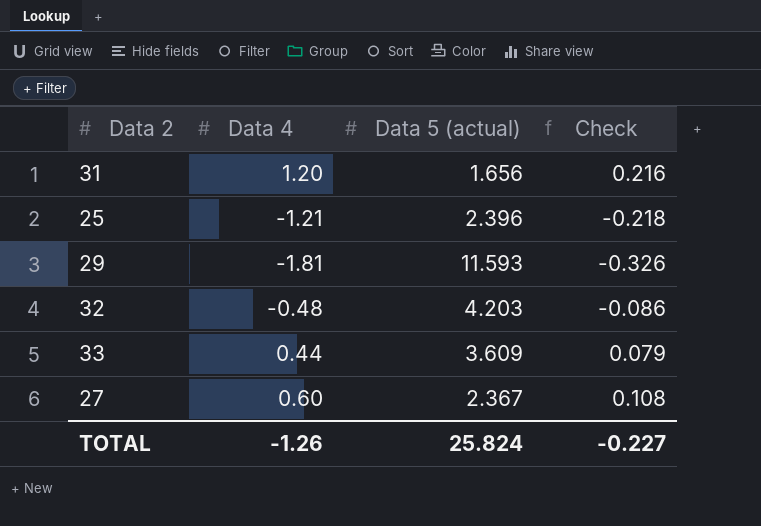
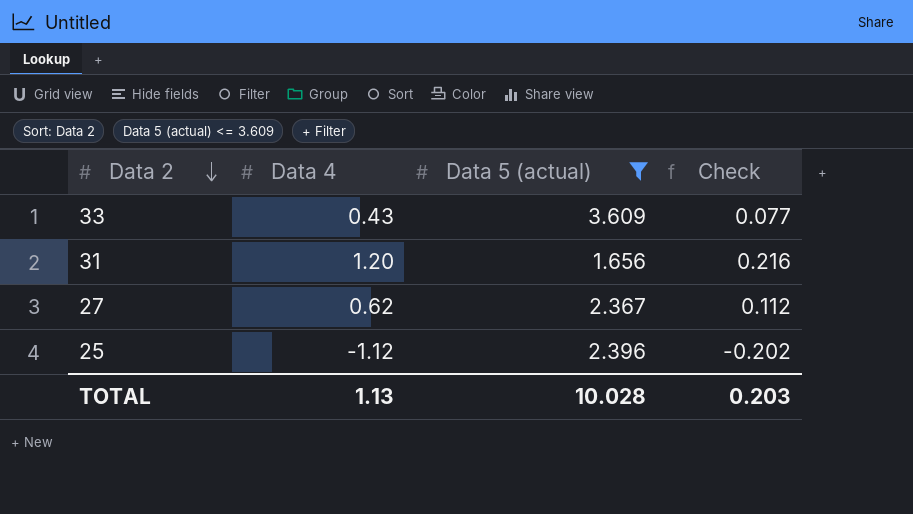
filter: none -> Data 5 (actual) <= 3.609
row order: none -> Data 2 descending
33 | Data 4: 0.44 -> 0.43
33 | Check: 0.079 -> 0.077
27 | Data 4: 0.60 -> 0.62
27 | Check: 0.108 -> 0.112
25 | Data 4: -1.21 -> -1.12
25 | Check: -0.218 -> -0.202
TOTAL | Data 4: -1.26 -> 1.13
TOTAL | Data 5 (actual): 25.824 -> 10.028
TOTAL | Check: -0.227 -> 0.203

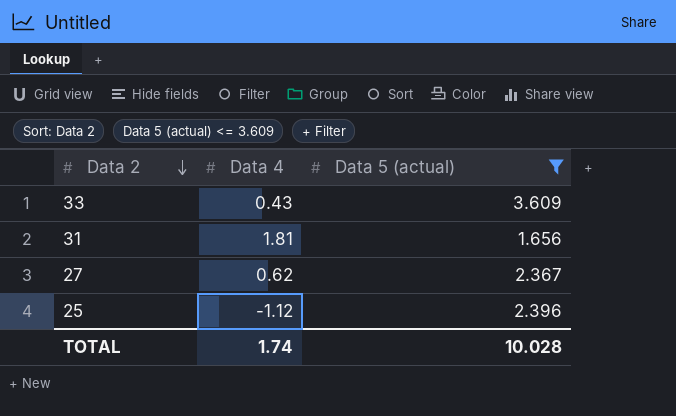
column Check | formula: [Data 4] * 0.18 -> none
31 | Data 4: 1.20 -> 1.81
TOTAL | Data 4: 1.13 -> 1.74

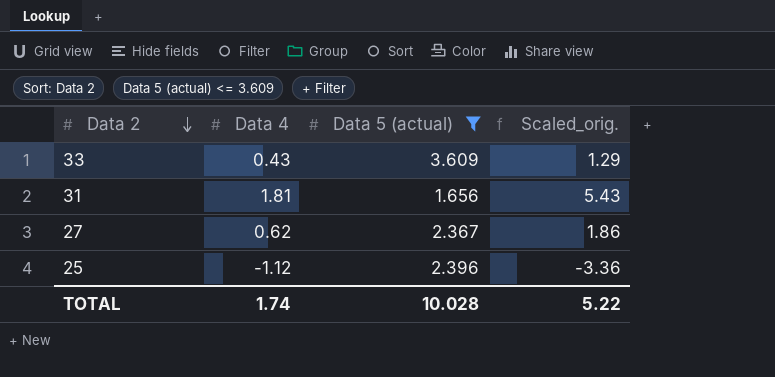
column Scaled_orig. | formula: none -> [Data 4] * 3

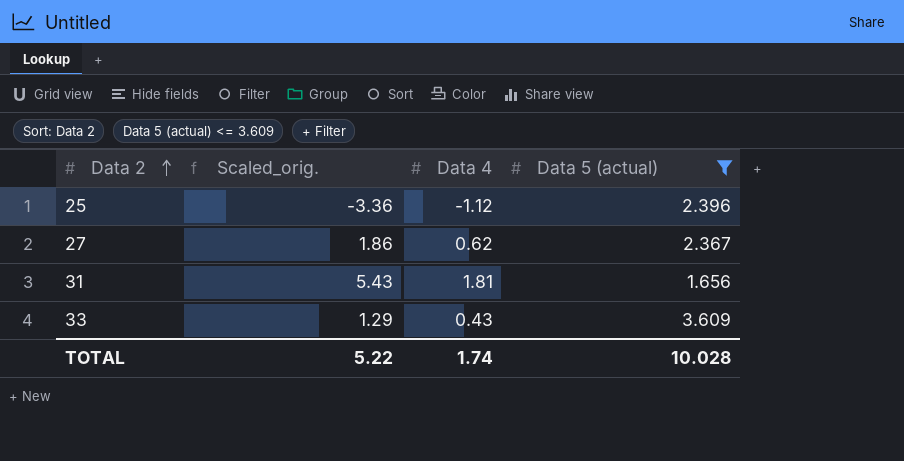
row order: Data 2 descending -> Data 2 ascending
column Scaled_orig. | position: 4 -> 2

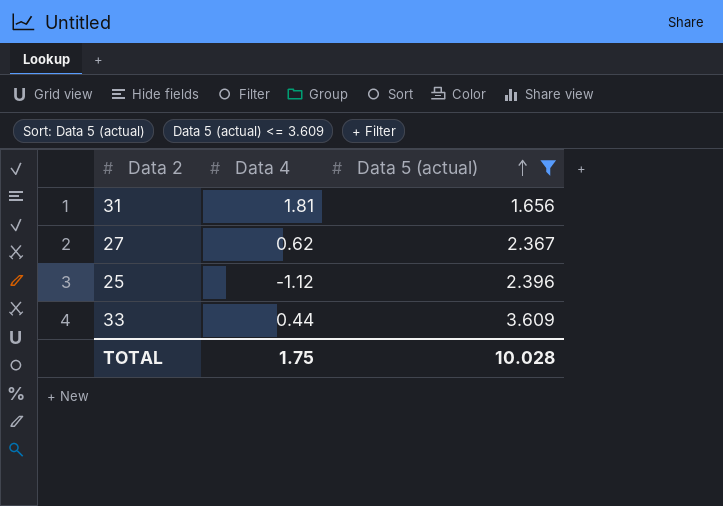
row order: Data 2 ascending -> Data 5 (actual) ascending
column Scaled_orig. | formula: [Data 4] * 3 -> none
33 | Data 4: 0.43 -> 0.44
TOTAL | Data 4: 1.74 -> 1.75

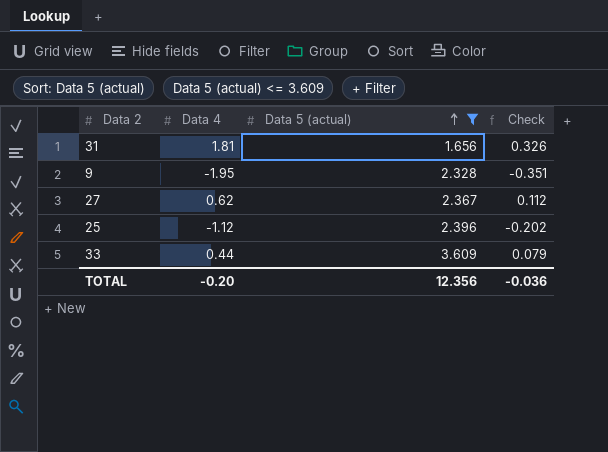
column Check | formula: none -> [Data 4] * 0.18
row 9: none -> -1.95 | 2.328 | -0.351
TOTAL | Data 4: 1.75 -> -0.20
TOTAL | Data 5 (actual): 10.028 -> 12.356

